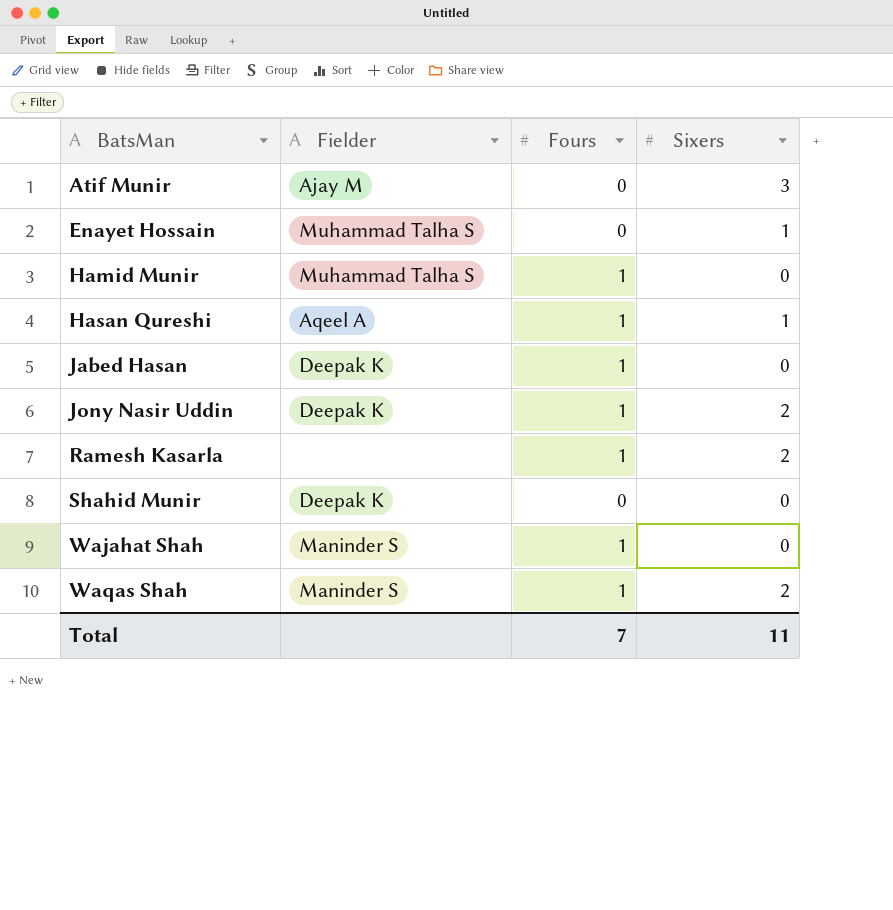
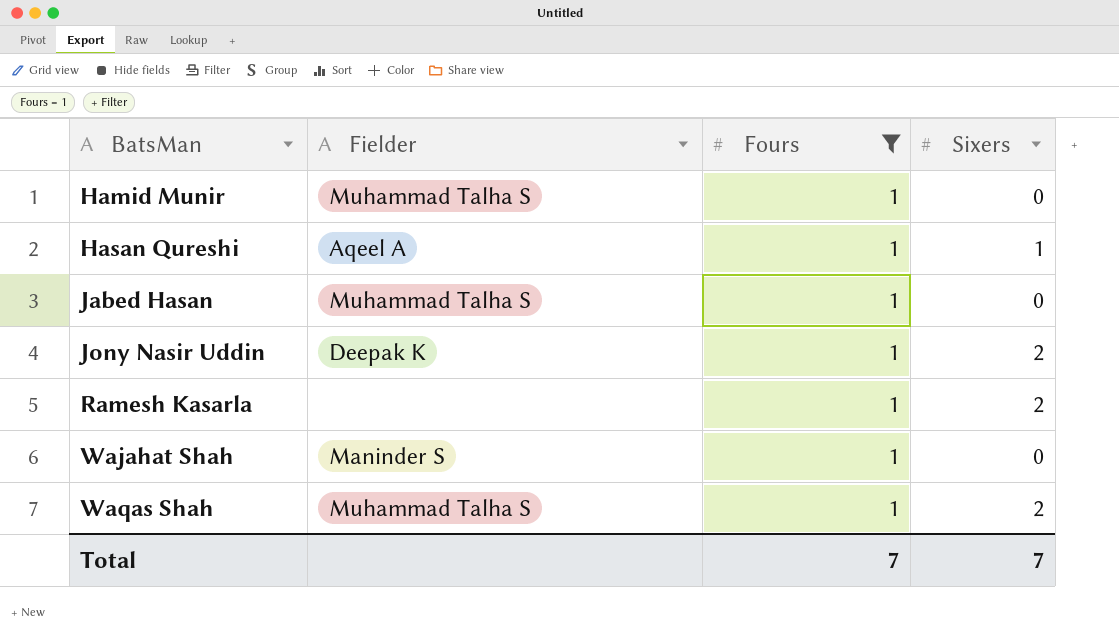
filter: none -> Fours = 1
Jabed Hasan | Fielder: Deepak K -> Muhammad Talha S
Waqas Shah | Fielder: Maninder S -> Muhammad Talha S
Total | Sixers: 11 -> 7

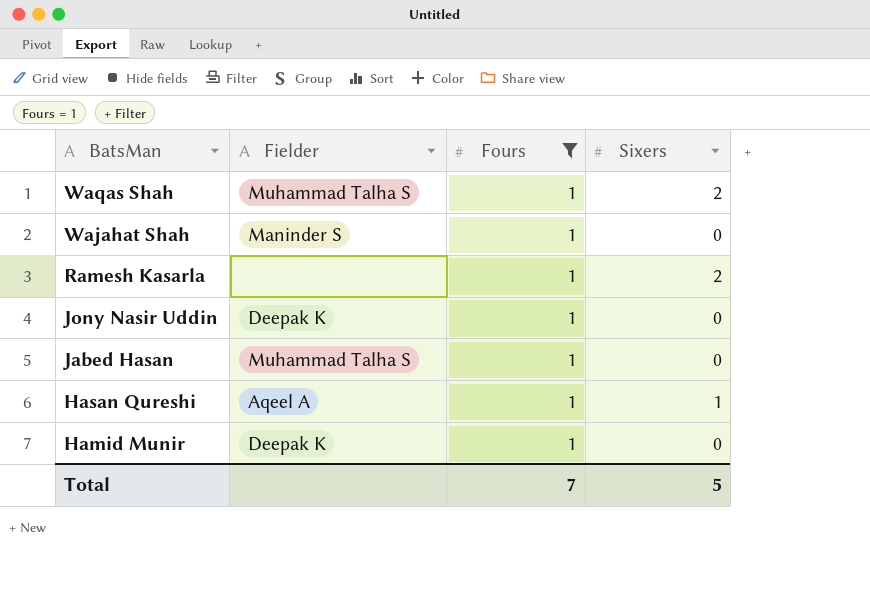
row order: BatsMan ascending -> BatsMan descending
Jony Nasir Uddin | Sixers: 2 -> 0
Hamid Munir | Fielder: Muhammad Talha S -> Deepak K
Total | Sixers: 7 -> 5

